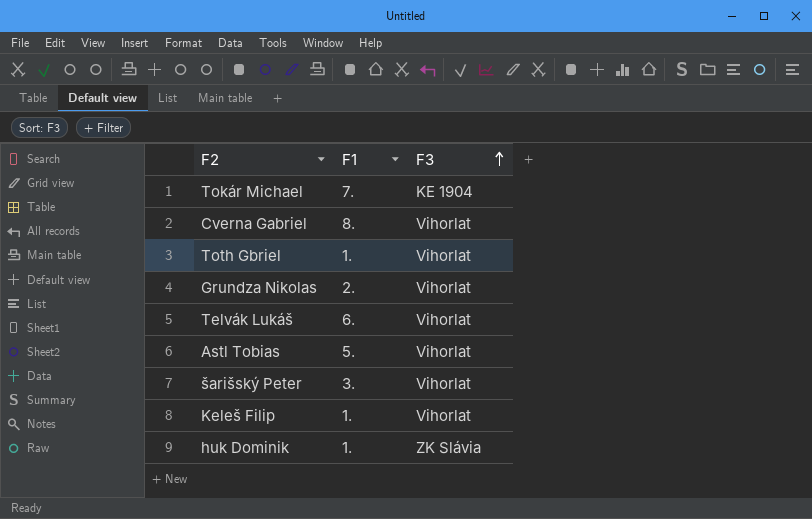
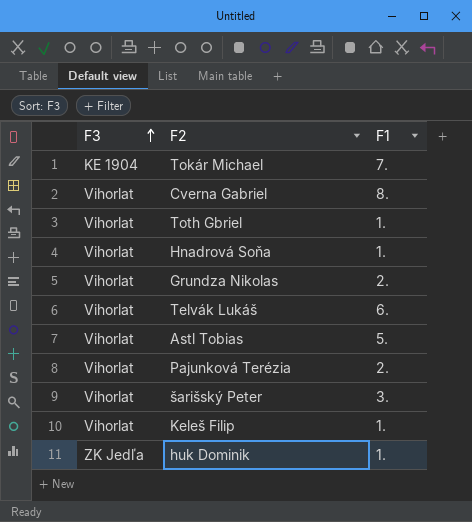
column F3 | position: 3 -> 1
row Hnadrová Soňa: none -> Vihorlat | 1.
row Pajunková Terézia: none -> Vihorlat | 2.
huk Dominik | F3: ZK Slávia -> ZK Jedľa

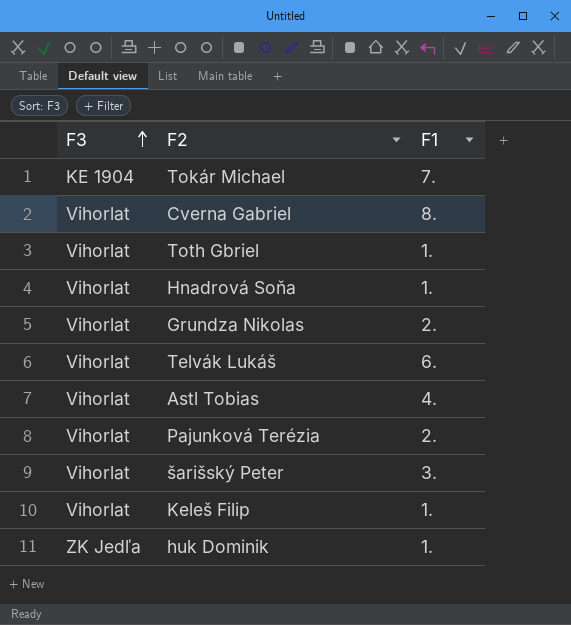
Astl Tobias | F1: 5. -> 4.

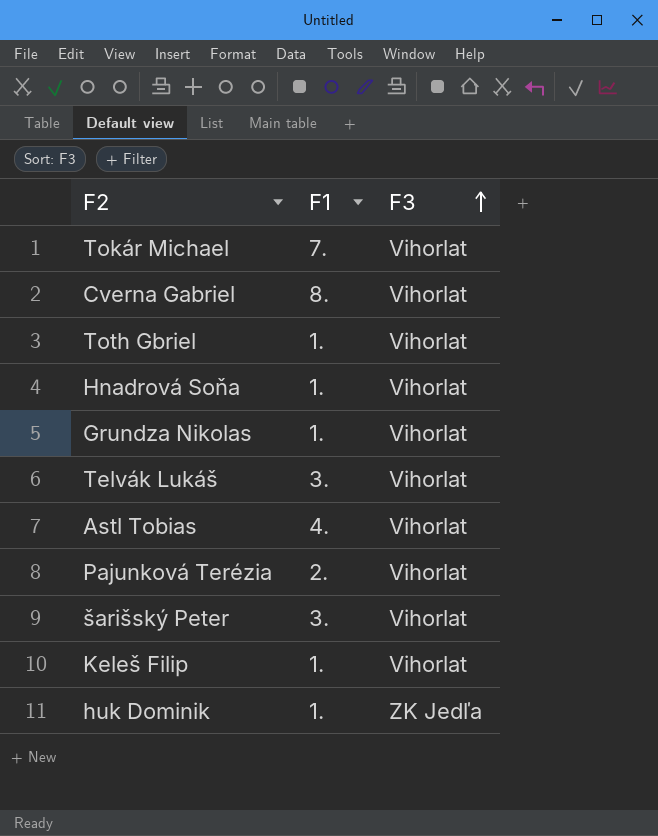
column F3 | position: 1 -> 3
Tokár Michael | F3: KE 1904 -> Vihorlat
Grundza Nikolas | F1: 2. -> 1.
Telvák Lukáš | F1: 6. -> 3.

